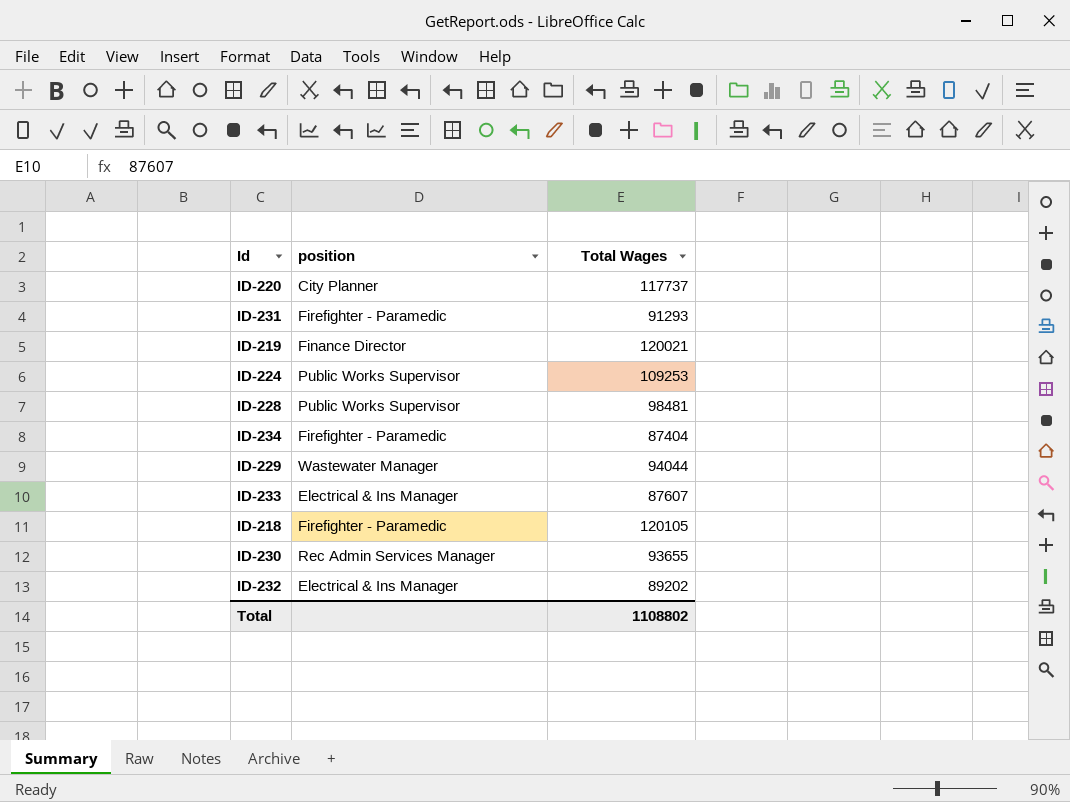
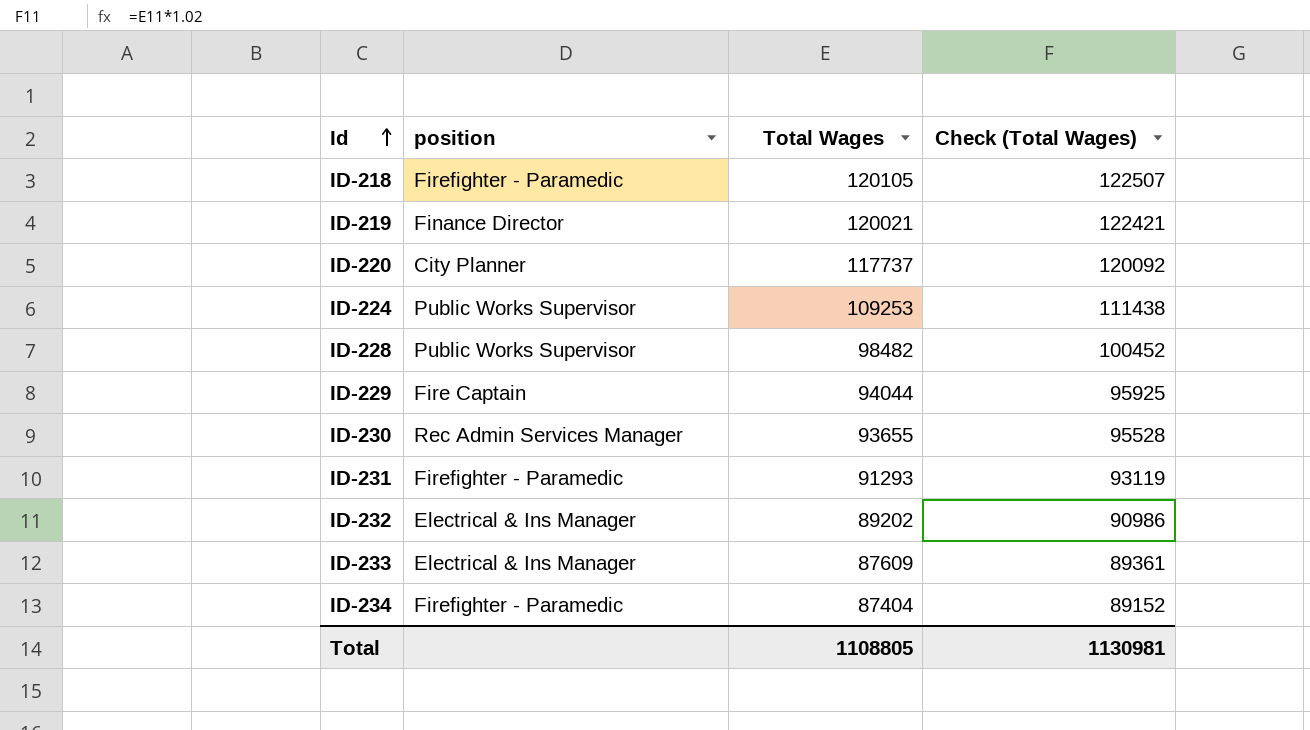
row order: none -> Id ascending
column Check (Total Wages) | formula: none -> [Total Wages] * 1.02
ID-228 | Total Wages: 98481 -> 98482
ID-229 | position: Wastewater Manager -> Fire Captain
ID-233 | Total Wages: 87607 -> 87609
Total | Total Wages: 1108802 -> 1108805

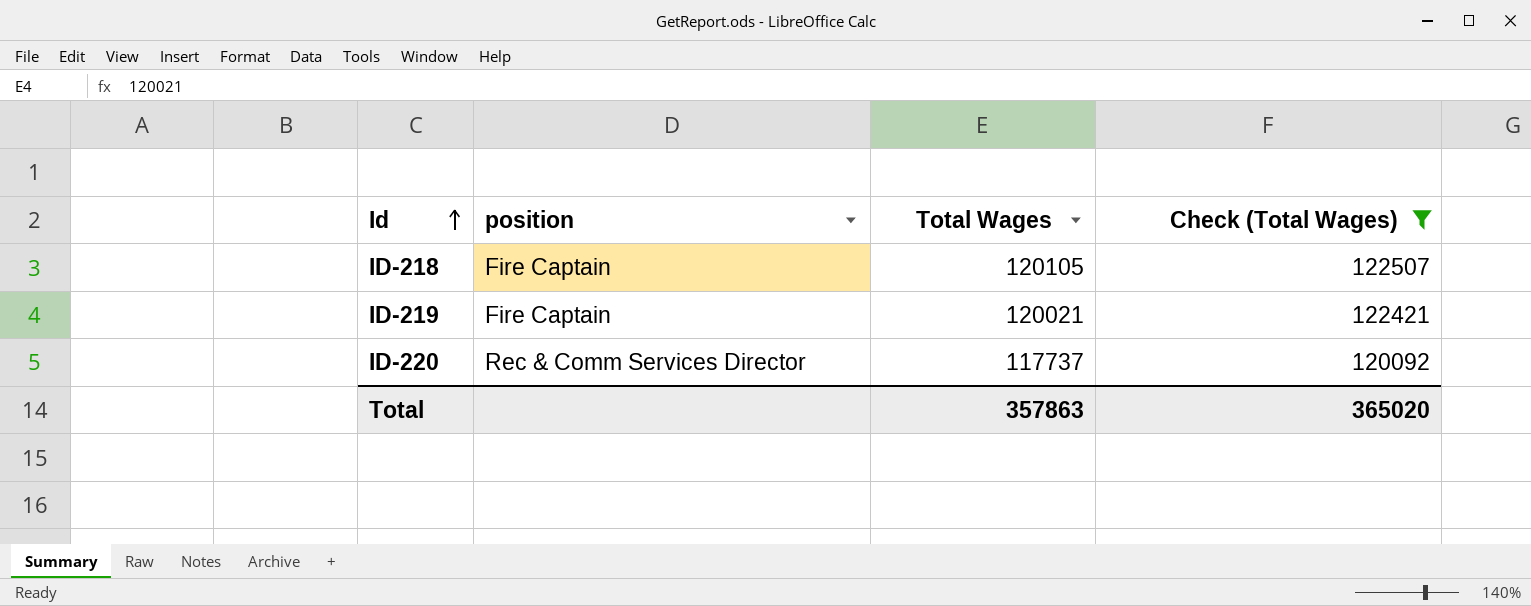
filter: none -> Check (Total Wages) >= 120092
ID-218 | position: Firefighter - Paramedic -> Fire Captain
ID-219 | position: Finance Director -> Fire Captain
ID-220 | position: City Planner -> Rec & Comm Services Director
Total | Total Wages: 1108805 -> 357863
Total | Check (Total Wages): 1130981 -> 365020

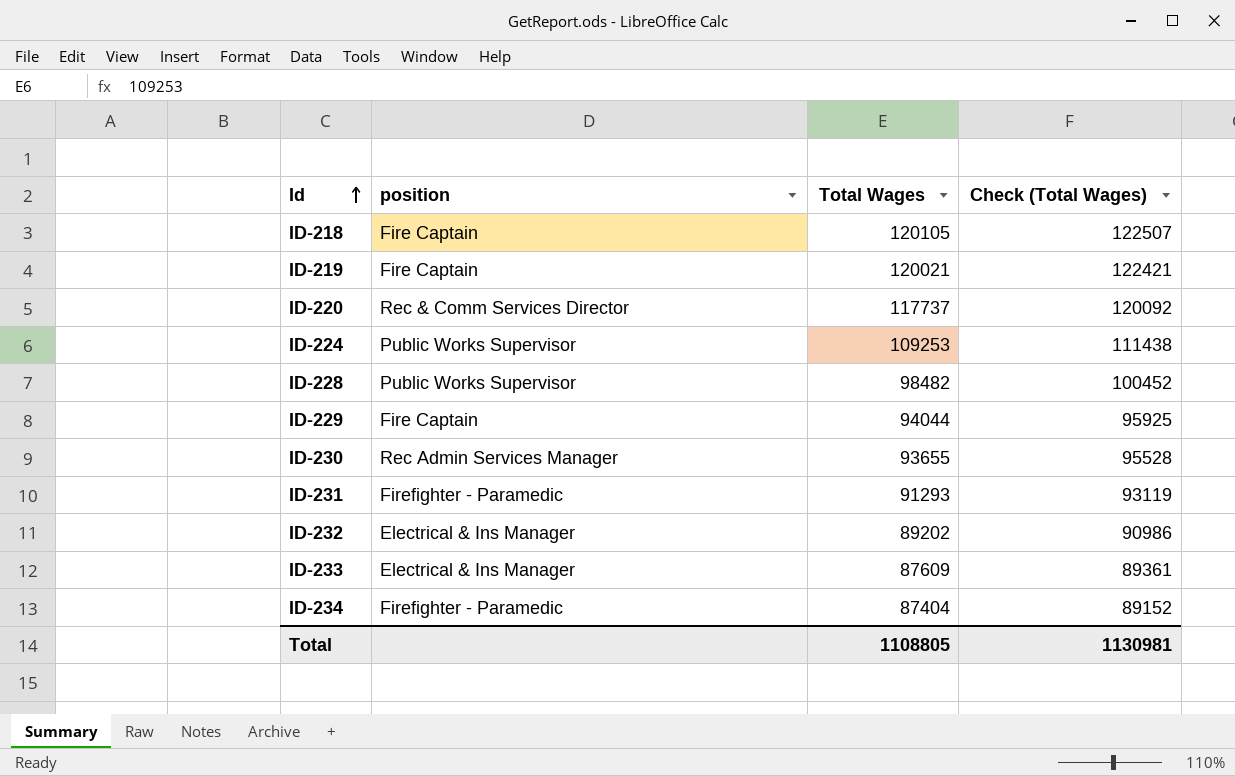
filter: Check (Total Wages) >= 120092 -> none
Total | Total Wages: 357863 -> 1108805
Total | Check (Total Wages): 365020 -> 1130981

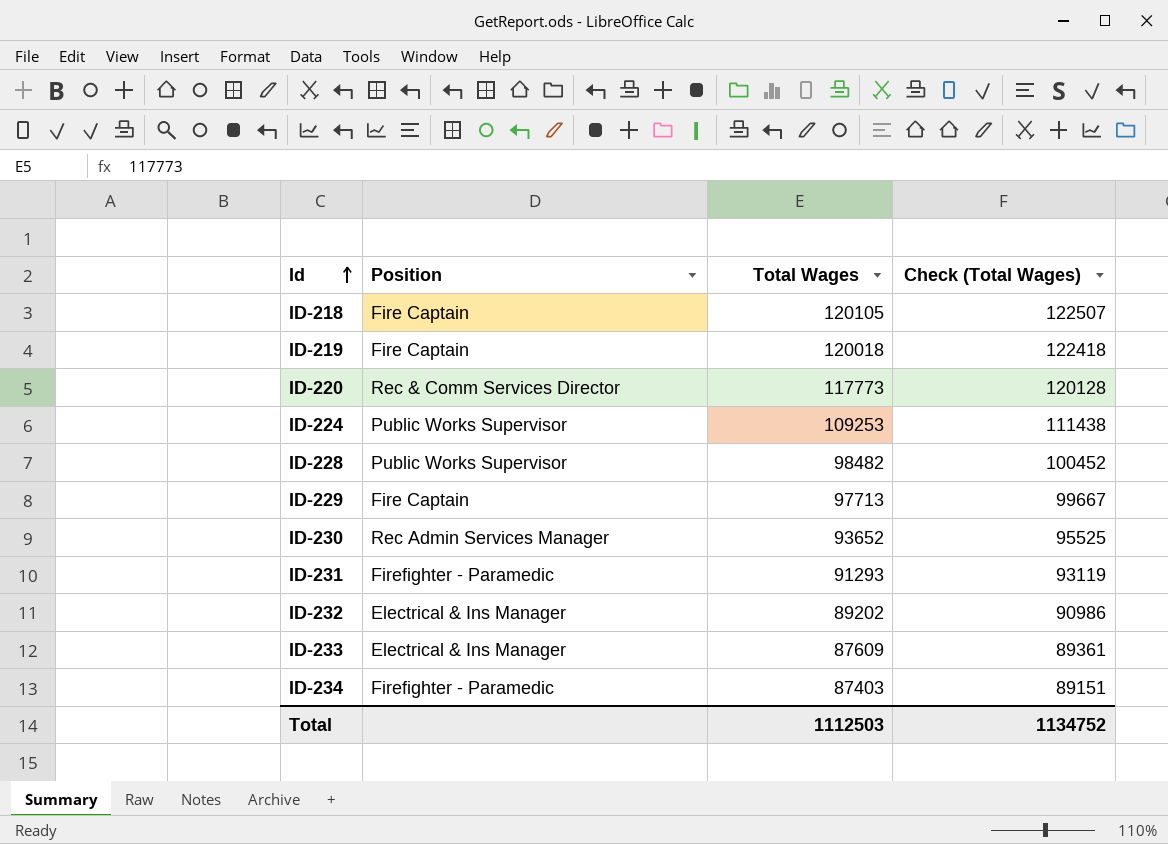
column name: position -> Position
ID-219 | Total Wages: 120021 -> 120018
ID-219 | Check (Total Wages): 122421 -> 122418
ID-220 | Total Wages: 117737 -> 117773
ID-220 | Check (Total Wages): 120092 -> 120128
ID-229 | Total Wages: 94044 -> 97713
ID-229 | Check (Total Wages): 95925 -> 99667
ID-230 | Total Wages: 93655 -> 93652
ID-230 | Check (Total Wages): 95528 -> 95525
ID-234 | Total Wages: 87404 -> 87403
ID-234 | Check (Total Wages): 89152 -> 89151
Total | Total Wages: 1108805 -> 1112503
Total | Check (Total Wages): 1130981 -> 1134752

